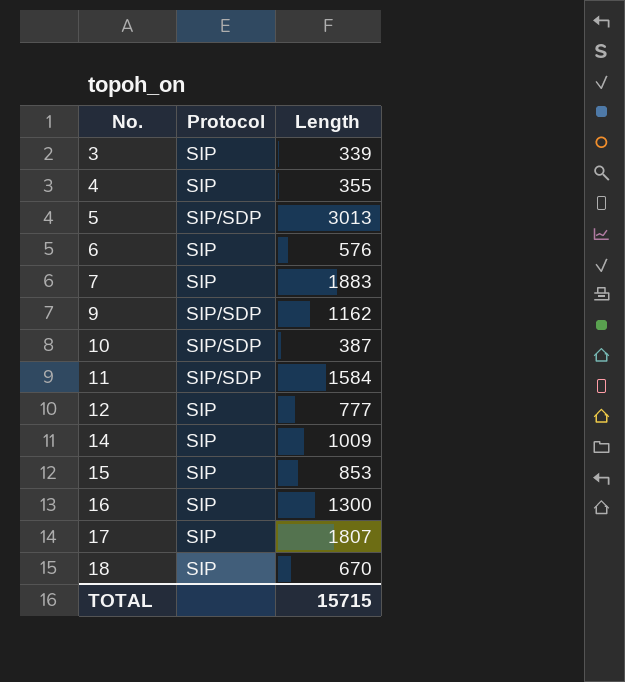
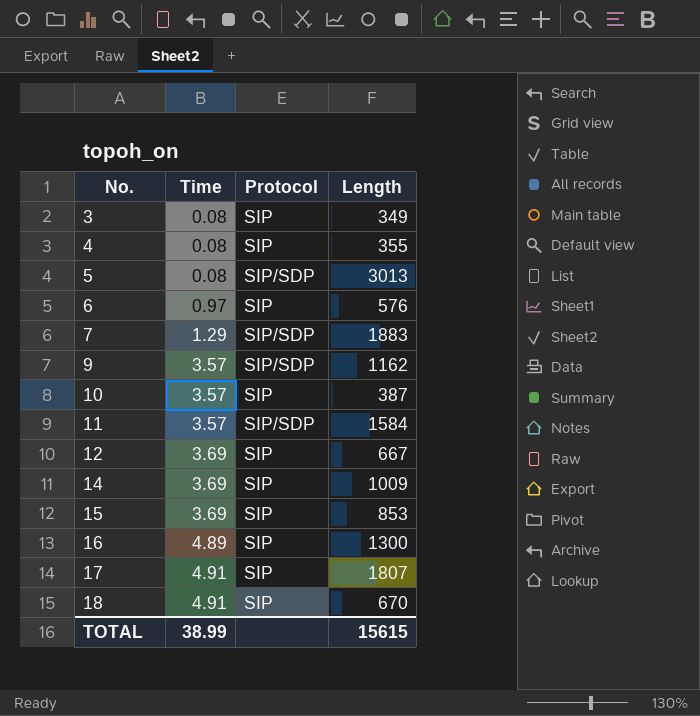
column Time | position: none -> 2
3 | Length: 339 -> 349
7 | Protocol: SIP -> SIP/SDP
10 | Protocol: SIP/SDP -> SIP
12 | Length: 777 -> 667
TOTAL | Length: 15715 -> 15615

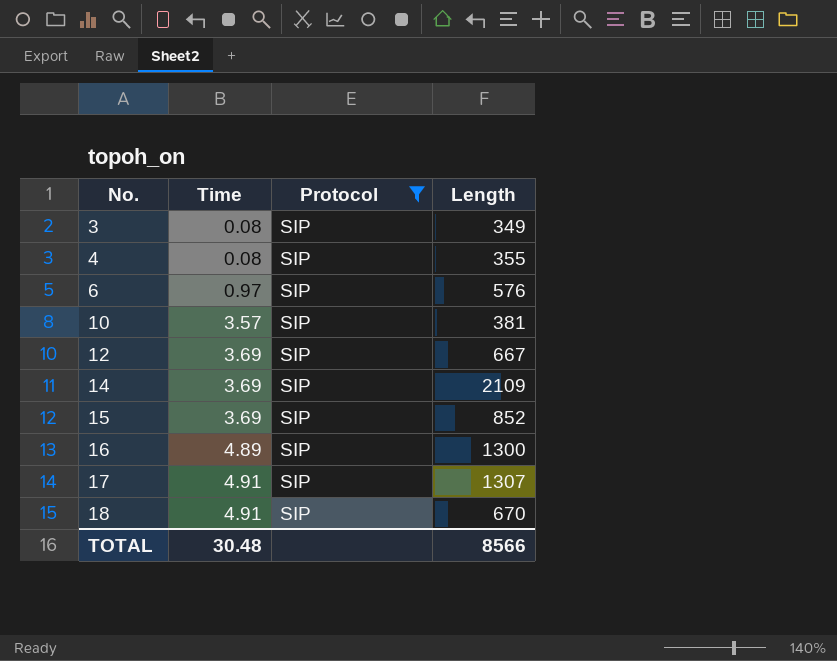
filter: none -> Protocol = SIP
10 | Length: 387 -> 381
14 | Length: 1009 -> 2109
15 | Length: 853 -> 852
17 | Length: 1807 -> 1307
TOTAL | Time: 38.99 -> 30.48
TOTAL | Length: 15615 -> 8566

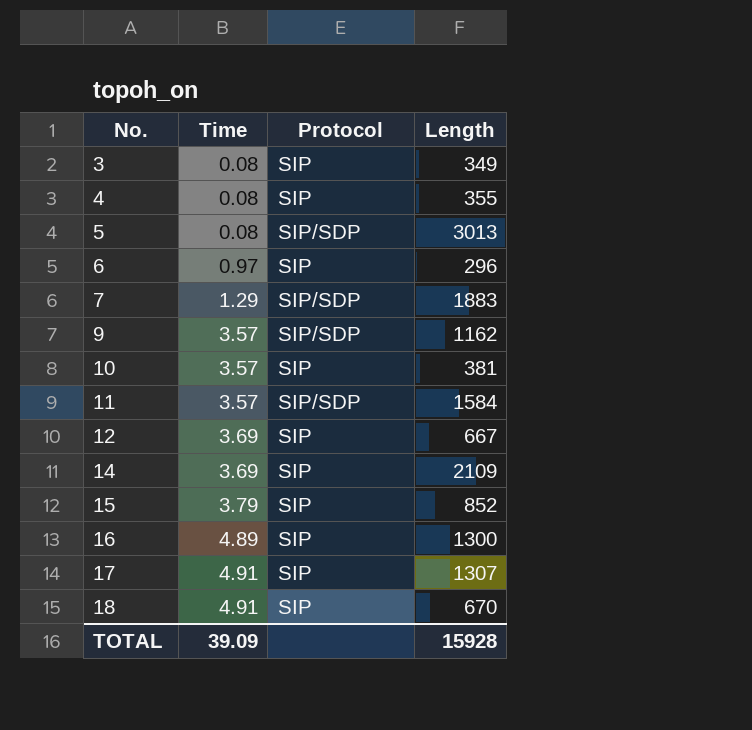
filter: Protocol = SIP -> none
6 | Length: 576 -> 296
15 | Time: 3.69 -> 3.79
TOTAL | Time: 30.48 -> 39.09
TOTAL | Length: 8566 -> 15928

